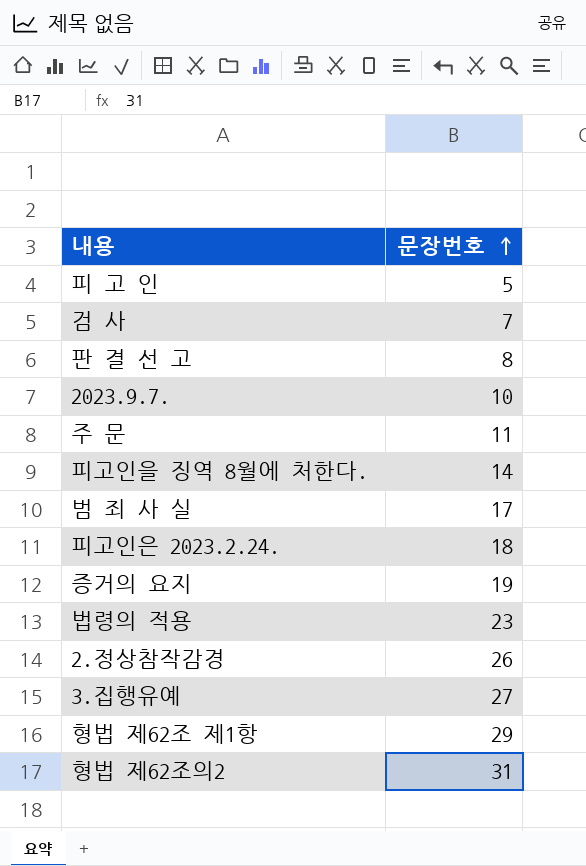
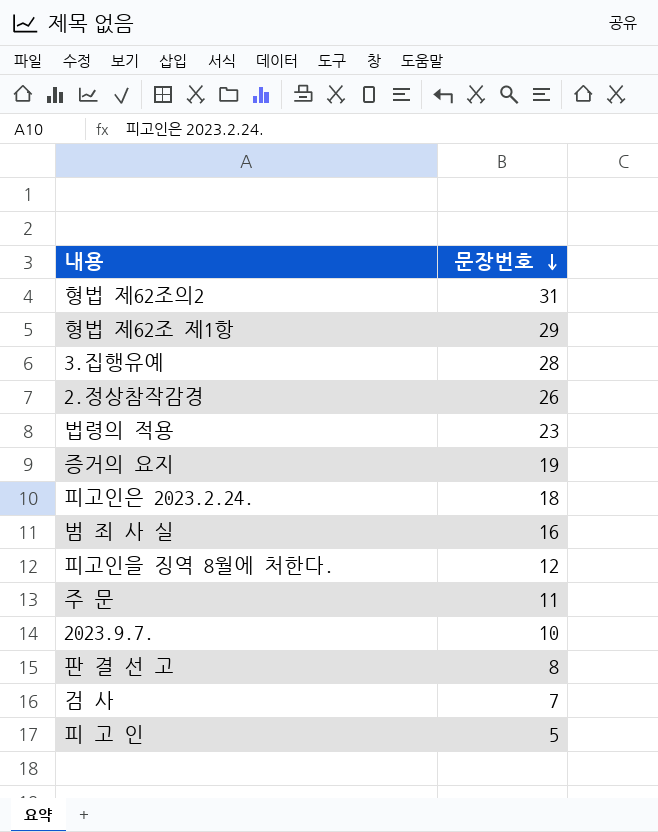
row order: 문장번호 ascending -> 문장번호 descending
3.집행유예 | 문장번호: 27 -> 28
범 죄 사 실 | 문장번호: 17 -> 16
피고인을 징역 8월에 처한다. | 문장번호: 14 -> 12

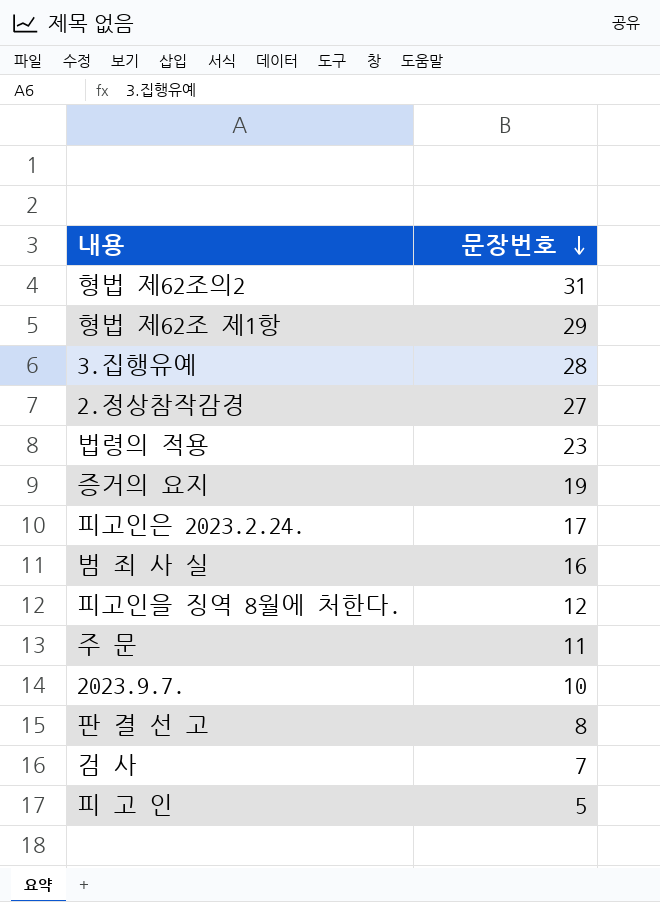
2.정상참작감경 | 문장번호: 26 -> 27
피고인은 2023.2.24. | 문장번호: 18 -> 17

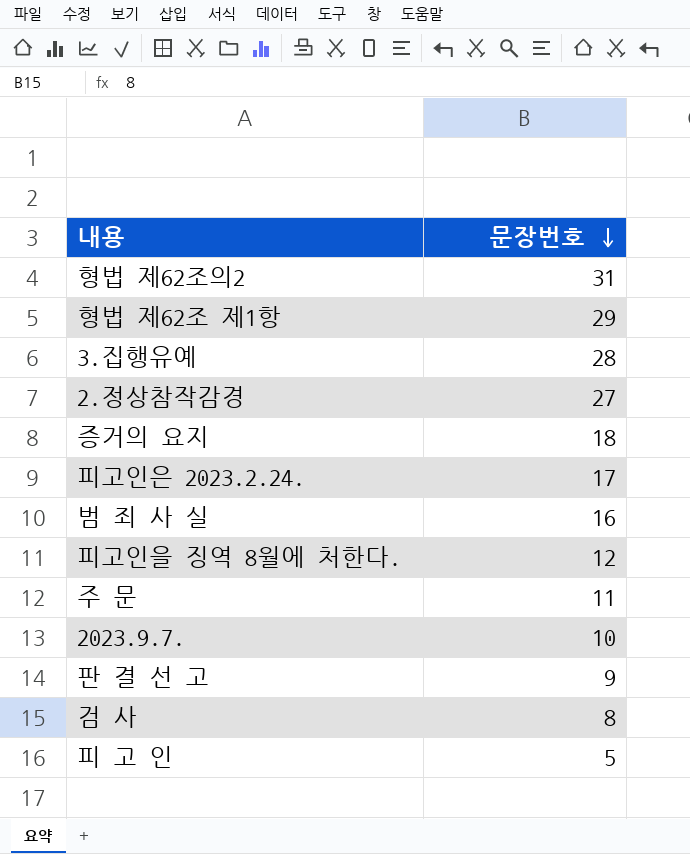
row 법령의 적용: 23 -> none
증거의 요지 | 문장번호: 19 -> 18
판 결 선 고 | 문장번호: 8 -> 9
검 사 | 문장번호: 7 -> 8

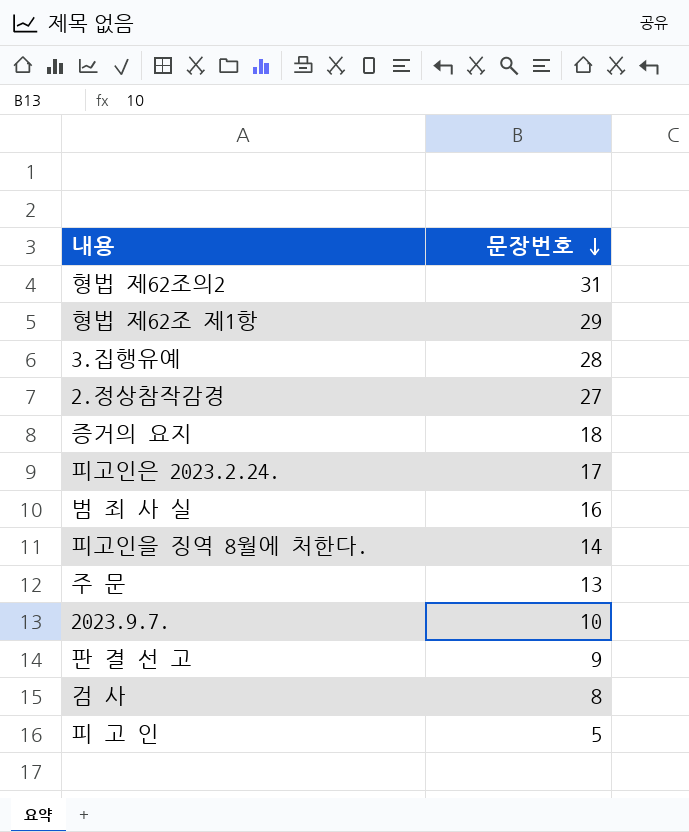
피고인을 징역 8월에 처한다. | 문장번호: 12 -> 14
주 문 | 문장번호: 11 -> 13

